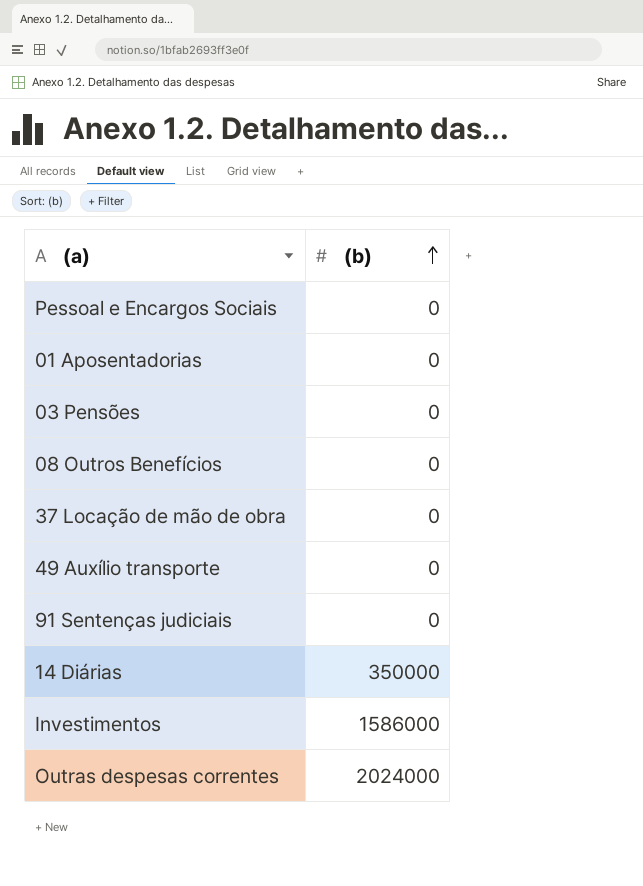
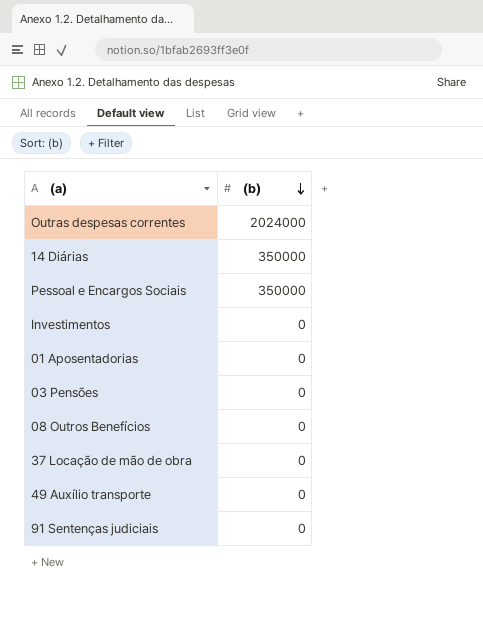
row order: (b) ascending -> (b) descending
Pessoal e Encargos Sociais | (b): 0 -> 350000
Investimentos | (b): 1586000 -> 0

